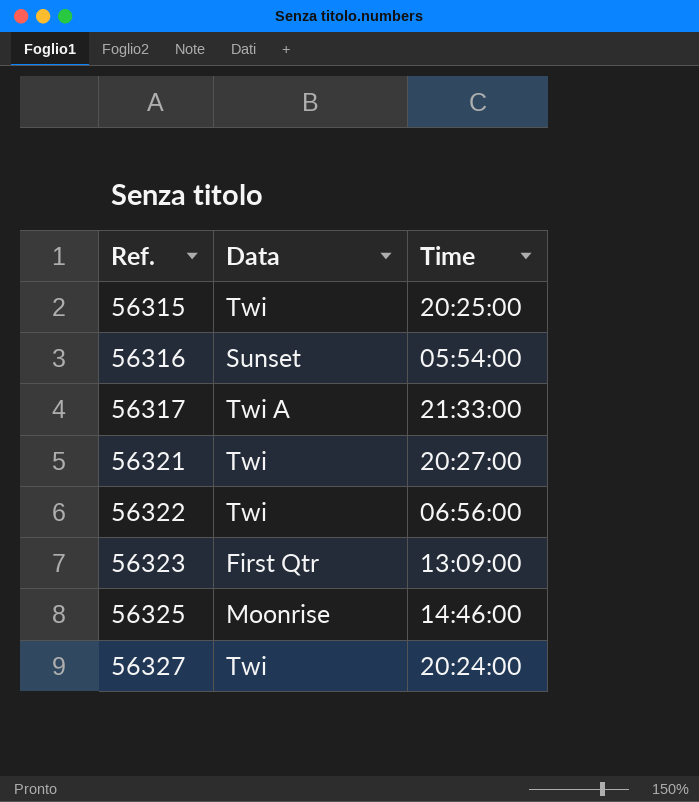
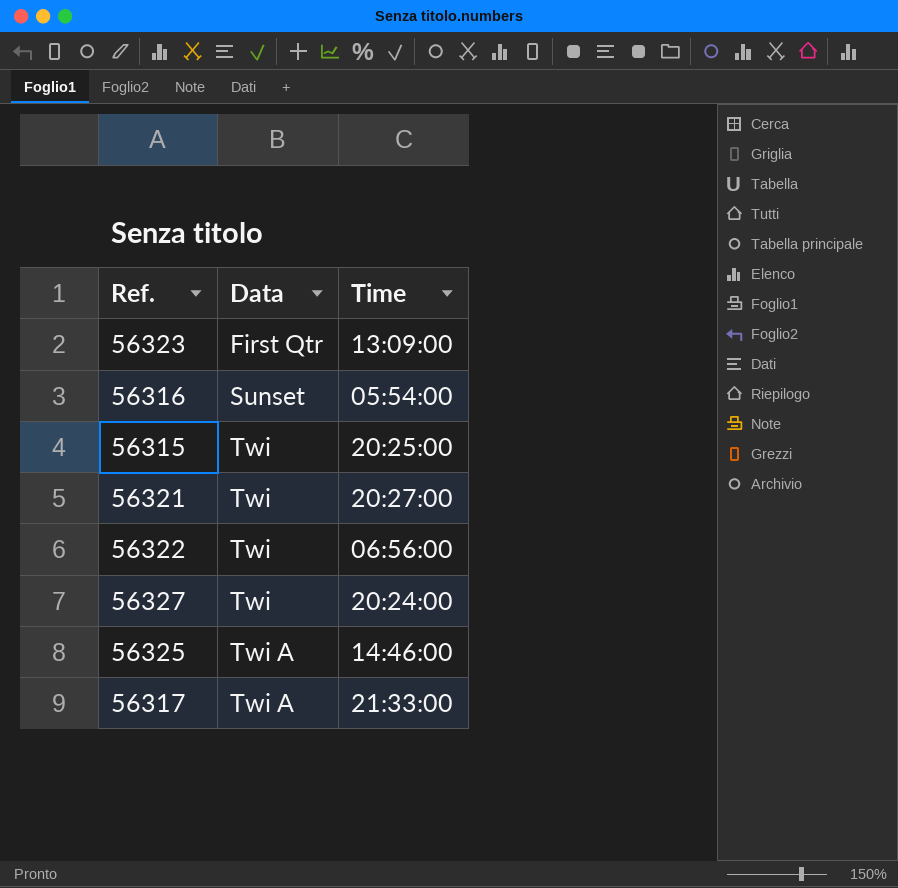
row order: Ref. ascending -> Data ascending
56325 | Data: Moonrise -> Twi A

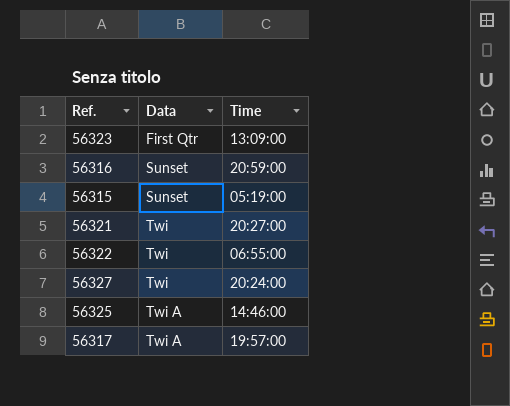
56316 | Time: 05:54:00 -> 20:59:00
56315 | Data: Twi -> Sunset
56315 | Time: 20:25:00 -> 05:19:00
56322 | Time: 06:56:00 -> 06:55:00
56317 | Time: 21:33:00 -> 19:57:00

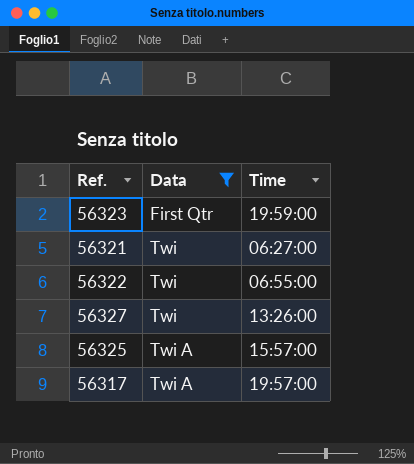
filter: none -> Data != Sunset
56323 | Time: 13:09:00 -> 19:59:00
56321 | Time: 20:27:00 -> 06:27:00
56327 | Time: 20:24:00 -> 13:26:00
56325 | Time: 14:46:00 -> 15:57:00

